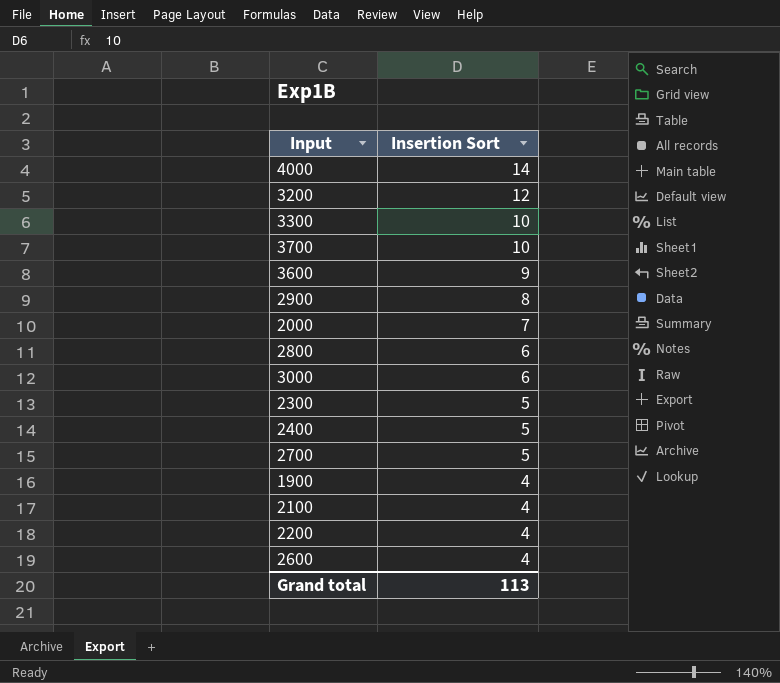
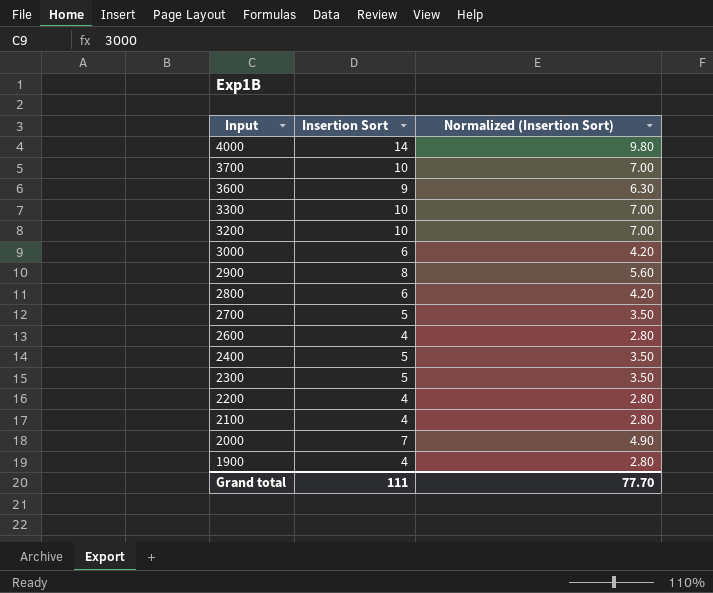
row order: Insertion Sort descending -> Input descending
column Normalized (Insertion Sort) | formula: none -> [Insertion Sort] * 0.7
3200 | Insertion Sort: 12 -> 10
Grand total | Insertion Sort: 113 -> 111

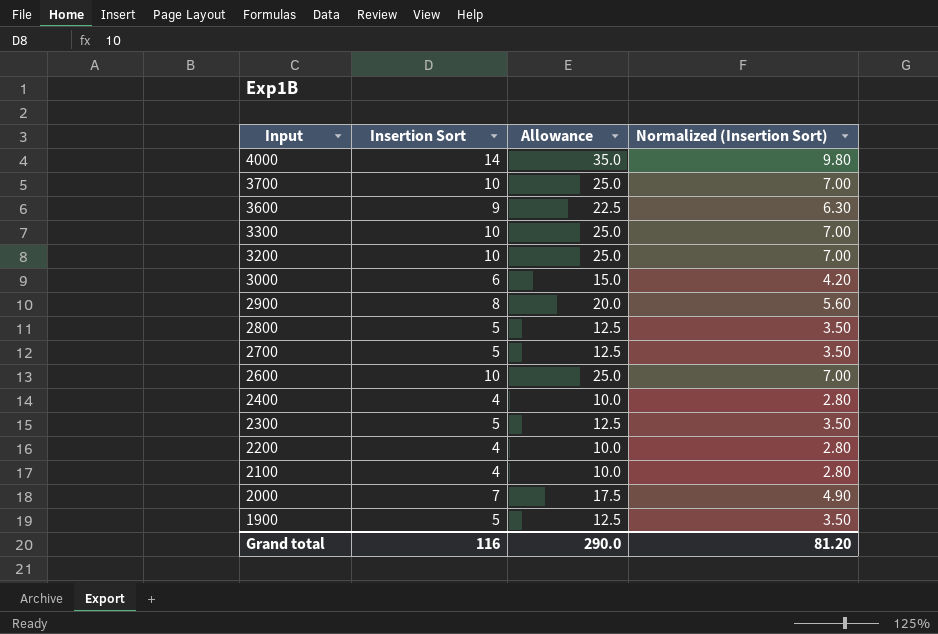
column Allowance | formula: none -> [Insertion Sort] * 2.5
2800 | Insertion Sort: 6 -> 5
2800 | Normalized (Insertion Sort): 4.20 -> 3.50
2600 | Insertion Sort: 4 -> 10
2600 | Normalized (Insertion Sort): 2.80 -> 7.00
2400 | Insertion Sort: 5 -> 4
2400 | Normalized (Insertion Sort): 3.50 -> 2.80
1900 | Insertion Sort: 4 -> 5
1900 | Normalized (Insertion Sort): 2.80 -> 3.50
Grand total | Insertion Sort: 111 -> 116
Grand total | Normalized (Insertion Sort): 77.70 -> 81.20

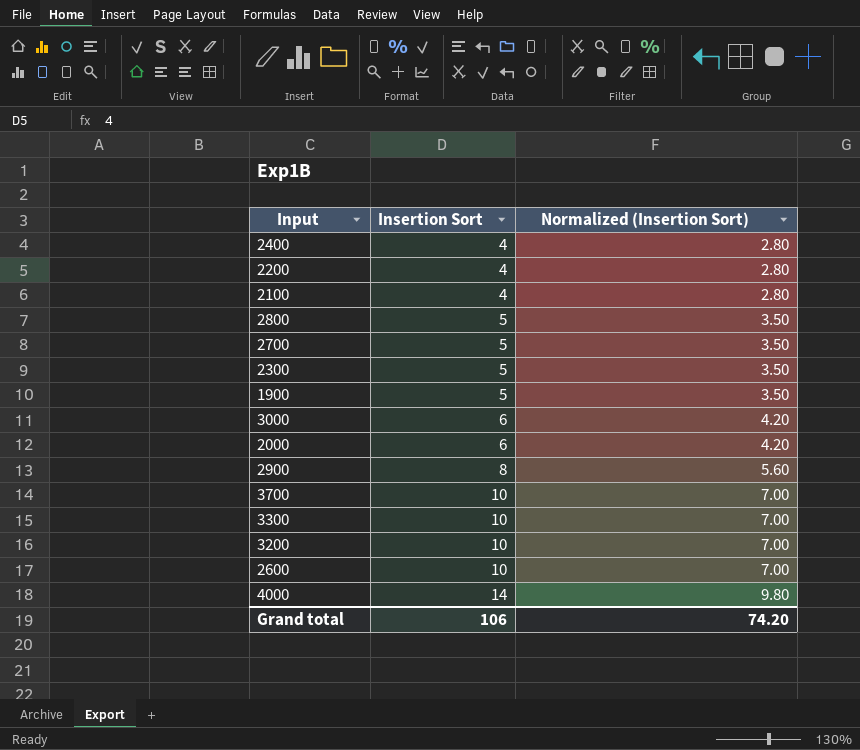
row order: Input descending -> Insertion Sort ascending
column Allowance | formula: [Insertion Sort] * 2.5 -> none
row 3600: 9 | 22.5 | 6.30 -> none
2000 | Insertion Sort: 7 -> 6
2000 | Normalized (Insertion Sort): 4.90 -> 4.20
Grand total | Insertion Sort: 116 -> 106
Grand total | Normalized (Insertion Sort): 81.20 -> 74.20

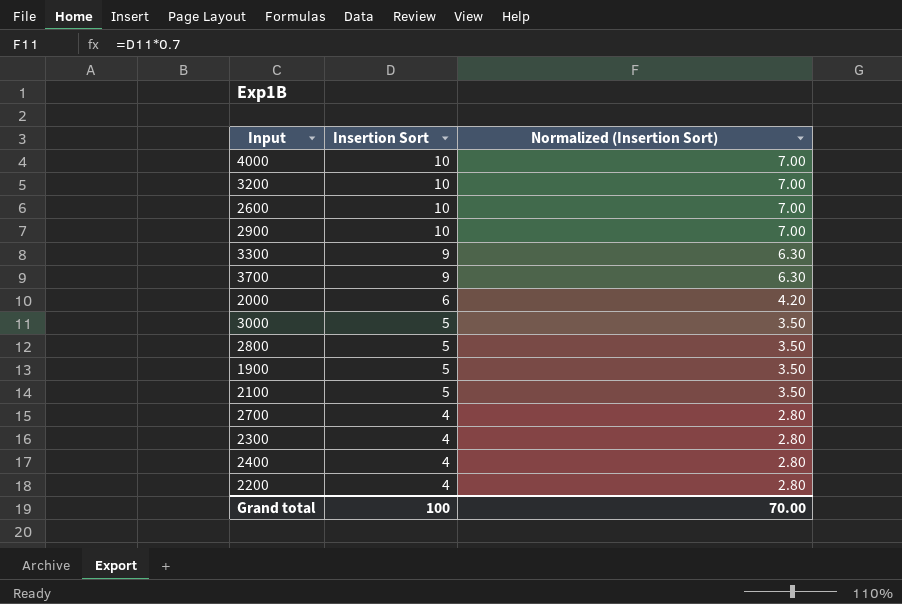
row order: Insertion Sort ascending -> Insertion Sort descending
4000 | Insertion Sort: 14 -> 10
4000 | Normalized (Insertion Sort): 9.80 -> 7.00
2900 | Insertion Sort: 8 -> 10
2900 | Normalized (Insertion Sort): 5.60 -> 7.00
3300 | Insertion Sort: 10 -> 9
3300 | Normalized (Insertion Sort): 7.00 -> 6.30
3700 | Insertion Sort: 10 -> 9
3700 | Normalized (Insertion Sort): 7.00 -> 6.30
3000 | Insertion Sort: 6 -> 5
3000 | Normalized (Insertion Sort): 4.20 -> 3.50
2100 | Insertion Sort: 4 -> 5
2100 | Normalized (Insertion Sort): 2.80 -> 3.50
2700 | Insertion Sort: 5 -> 4
2700 | Normalized (Insertion Sort): 3.50 -> 2.80
2300 | Insertion Sort: 5 -> 4
2300 | Normalized (Insertion Sort): 3.50 -> 2.80
Grand total | Insertion Sort: 106 -> 100
Grand total | Normalized (Insertion Sort): 74.20 -> 70.00

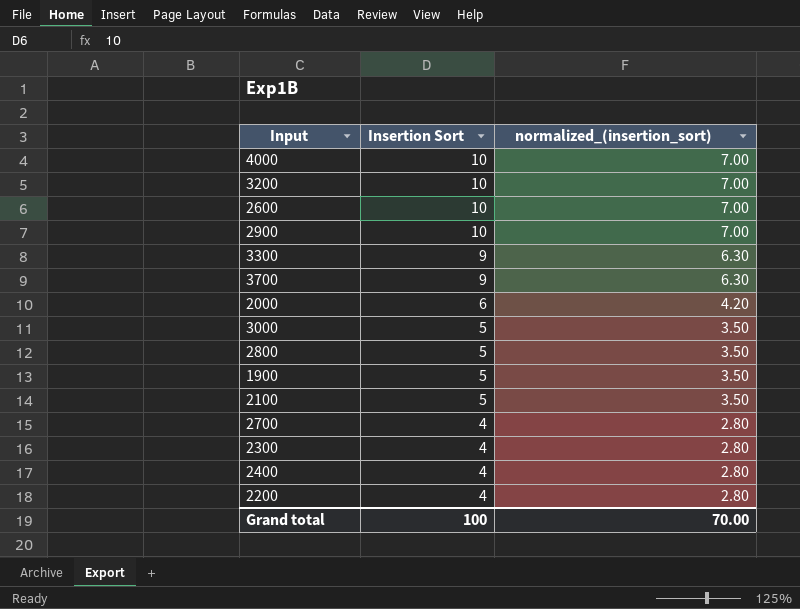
column name: Normalized (Insertion Sort) -> normalized_(insertion_sort)

